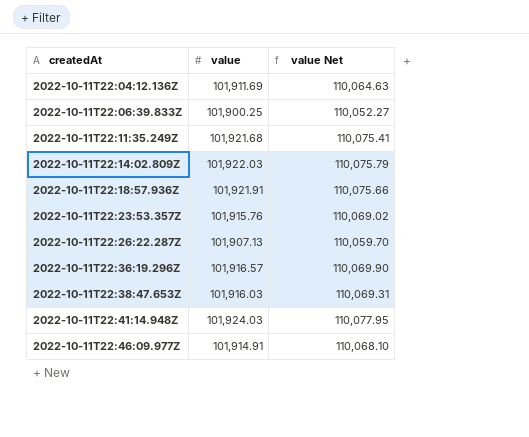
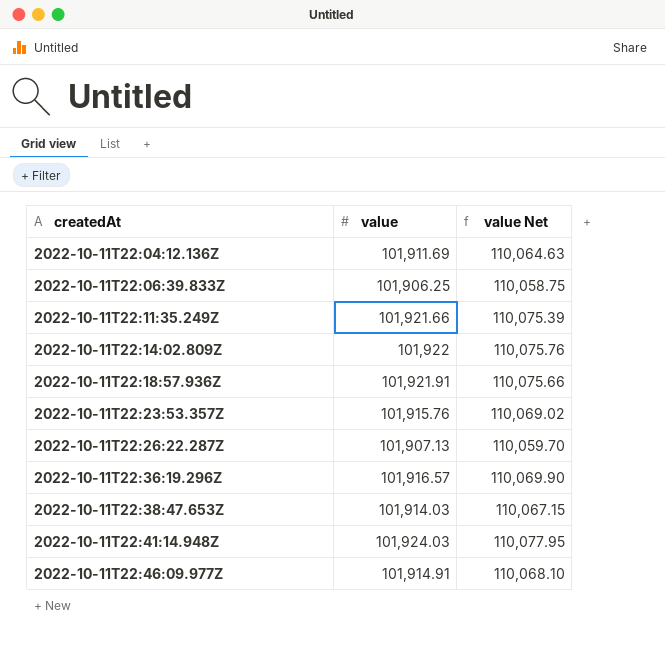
2022-10-11T22:06:39.833Z | value: 101,900.25 -> 101,906.25
2022-10-11T22:06:39.833Z | value Net: 110,052.27 -> 110,058.75
2022-10-11T22:11:35.249Z | value: 101,921.68 -> 101,921.66
2022-10-11T22:11:35.249Z | value Net: 110,075.41 -> 110,075.39
2022-10-11T22:14:02.809Z | value: 101,922.03 -> 101,922
2022-10-11T22:14:02.809Z | value Net: 110,075.79 -> 110,075.76
2022-10-11T22:38:47.653Z | value: 101,916.03 -> 101,914.03
2022-10-11T22:38:47.653Z | value Net: 110,069.31 -> 110,067.15

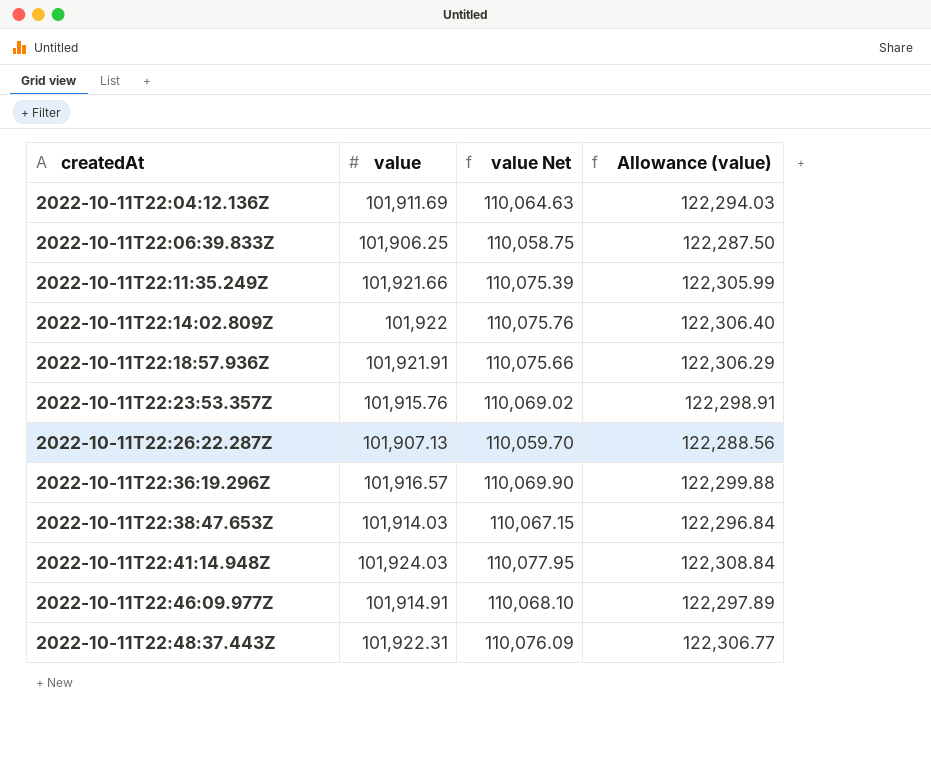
column Allowance (value) | formula: none -> [value] * 1.2
row 2022-10-11T22:48:37.443Z: none -> 101,922.31 | 110,076.09 | 122,306.77

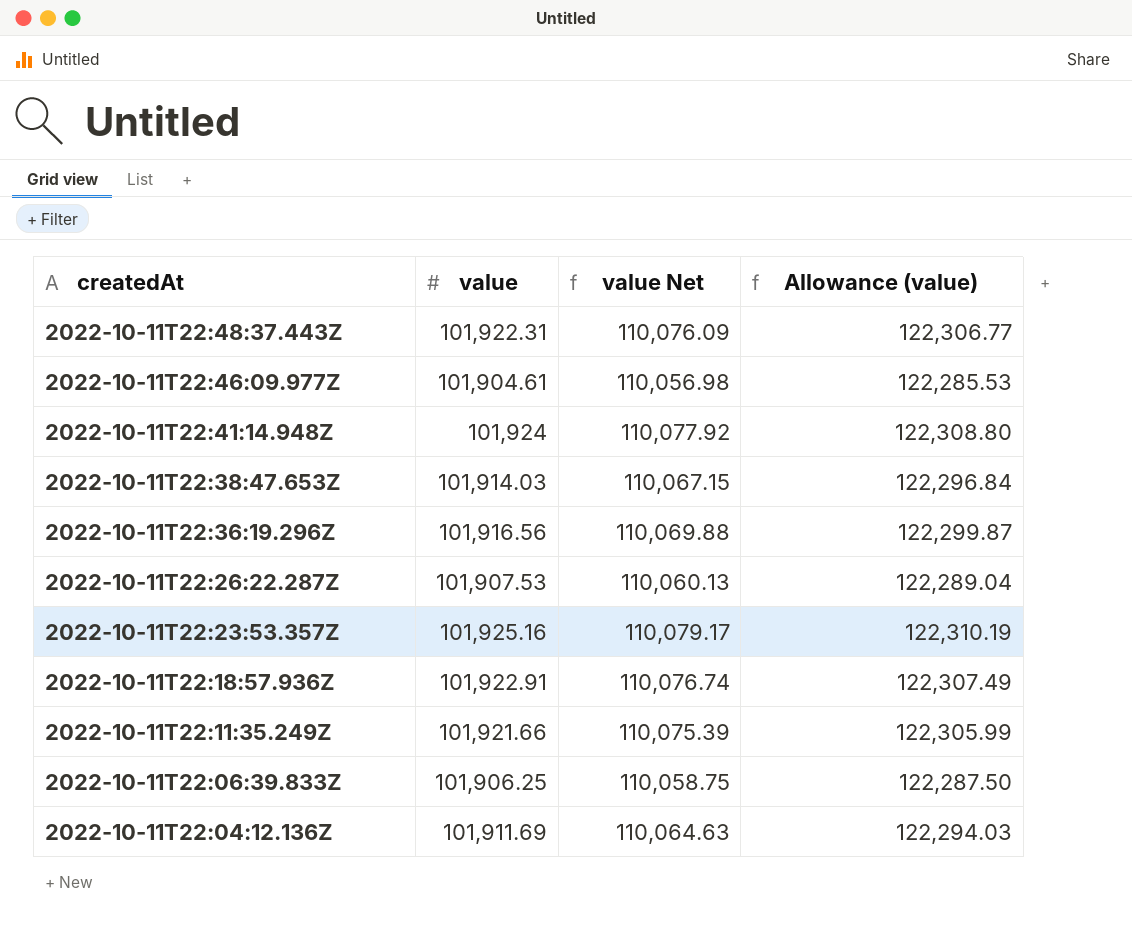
row order: createdAt ascending -> createdAt descending
row 2022-10-11T22:14:02.809Z: 101,922 | 110,075.76 | 122,306.40 -> none
2022-10-11T22:46:09.977Z | value: 101,914.91 -> 101,904.61
2022-10-11T22:46:09.977Z | value Net: 110,068.10 -> 110,056.98
2022-10-11T22:46:09.977Z | Allowance (value): 122,297.89 -> 122,285.53
2022-10-11T22:41:14.948Z | value: 101,924.03 -> 101,924
2022-10-11T22:41:14.948Z | value Net: 110,077.95 -> 110,077.92
2022-10-11T22:41:14.948Z | Allowance (value): 122,308.84 -> 122,308.80
2022-10-11T22:36:19.296Z | value: 101,916.57 -> 101,916.56
2022-10-11T22:36:19.296Z | value Net: 110,069.90 -> 110,069.88
2022-10-11T22:36:19.296Z | Allowance (value): 122,299.88 -> 122,299.87
2022-10-11T22:26:22.287Z | value: 101,907.13 -> 101,907.53
2022-10-11T22:26:22.287Z | value Net: 110,059.70 -> 110,060.13
2022-10-11T22:26:22.287Z | Allowance (value): 122,288.56 -> 122,289.04
2022-10-11T22:23:53.357Z | value: 101,915.76 -> 101,925.16
2022-10-11T22:23:53.357Z | value Net: 110,069.02 -> 110,079.17
2022-10-11T22:23:53.357Z | Allowance (value): 122,298.91 -> 122,310.19
2022-10-11T22:18:57.936Z | value: 101,921.91 -> 101,922.91
2022-10-11T22:18:57.936Z | value Net: 110,075.66 -> 110,076.74
2022-10-11T22:18:57.936Z | Allowance (value): 122,306.29 -> 122,307.49

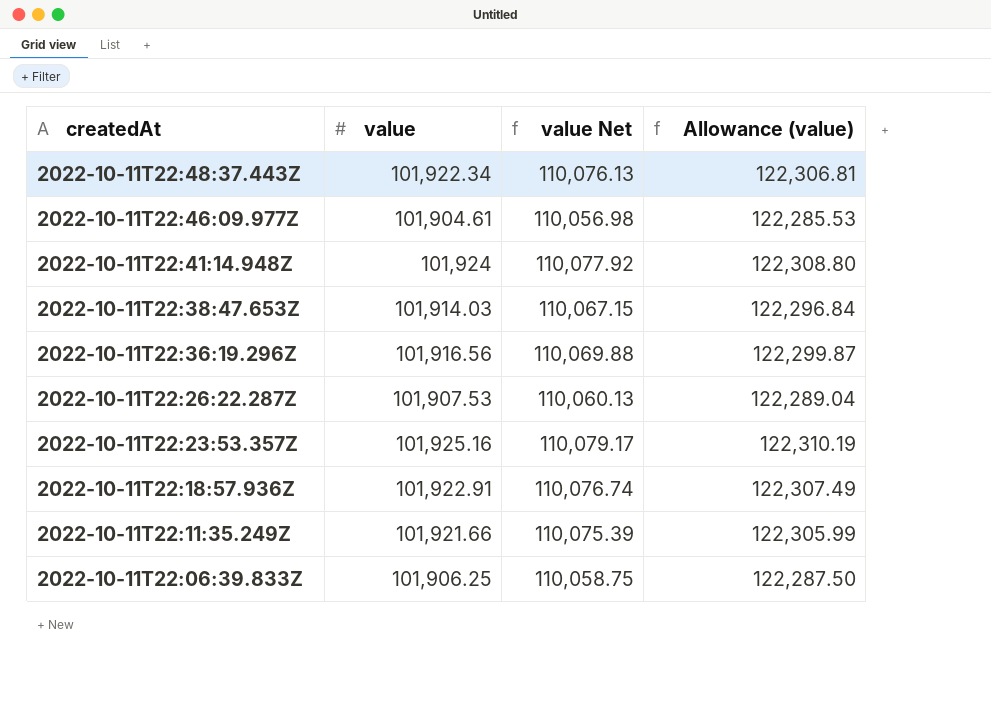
row 2022-10-11T22:04:12.136Z: 101,911.69 | 110,064.63 | 122,294.03 -> none
2022-10-11T22:48:37.443Z | value: 101,922.31 -> 101,922.34
2022-10-11T22:48:37.443Z | value Net: 110,076.09 -> 110,076.13
2022-10-11T22:48:37.443Z | Allowance (value): 122,306.77 -> 122,306.81

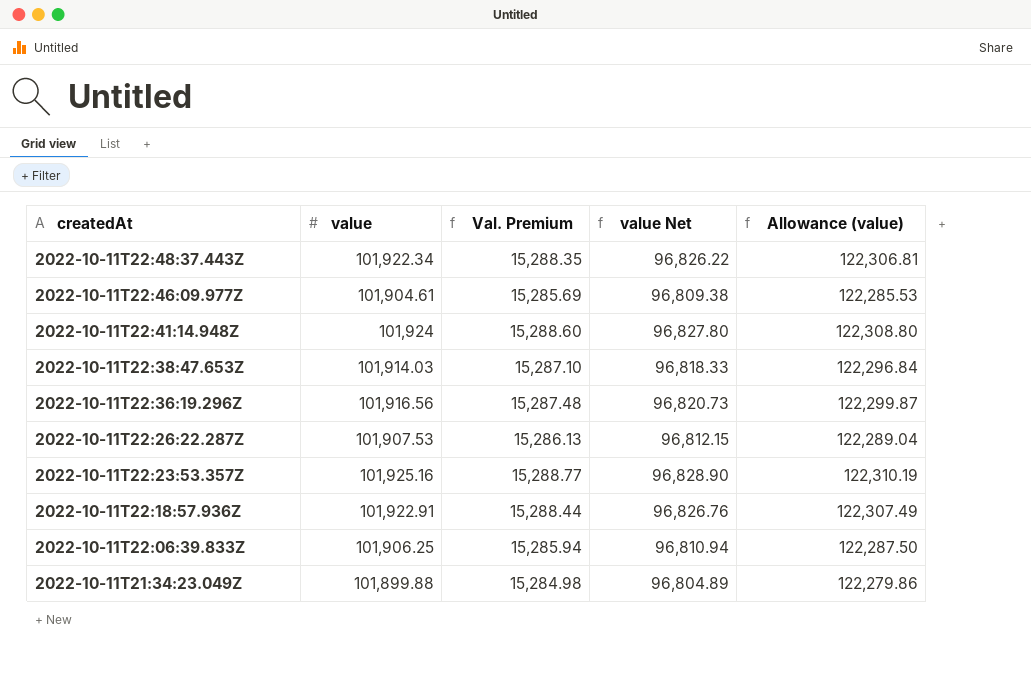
column Val. Premium | formula: none -> [value] * 0.15
column value Net | formula: [value] * 1.08 -> [value] * 0.95
row 2022-10-11T22:11:35.249Z: 101,921.66 | 110,075.39 | 122,305.99 -> none
row 2022-10-11T21:34:23.049Z: none -> 101,899.88 | 15,284.98 | 96,804.89 | 122,279.86

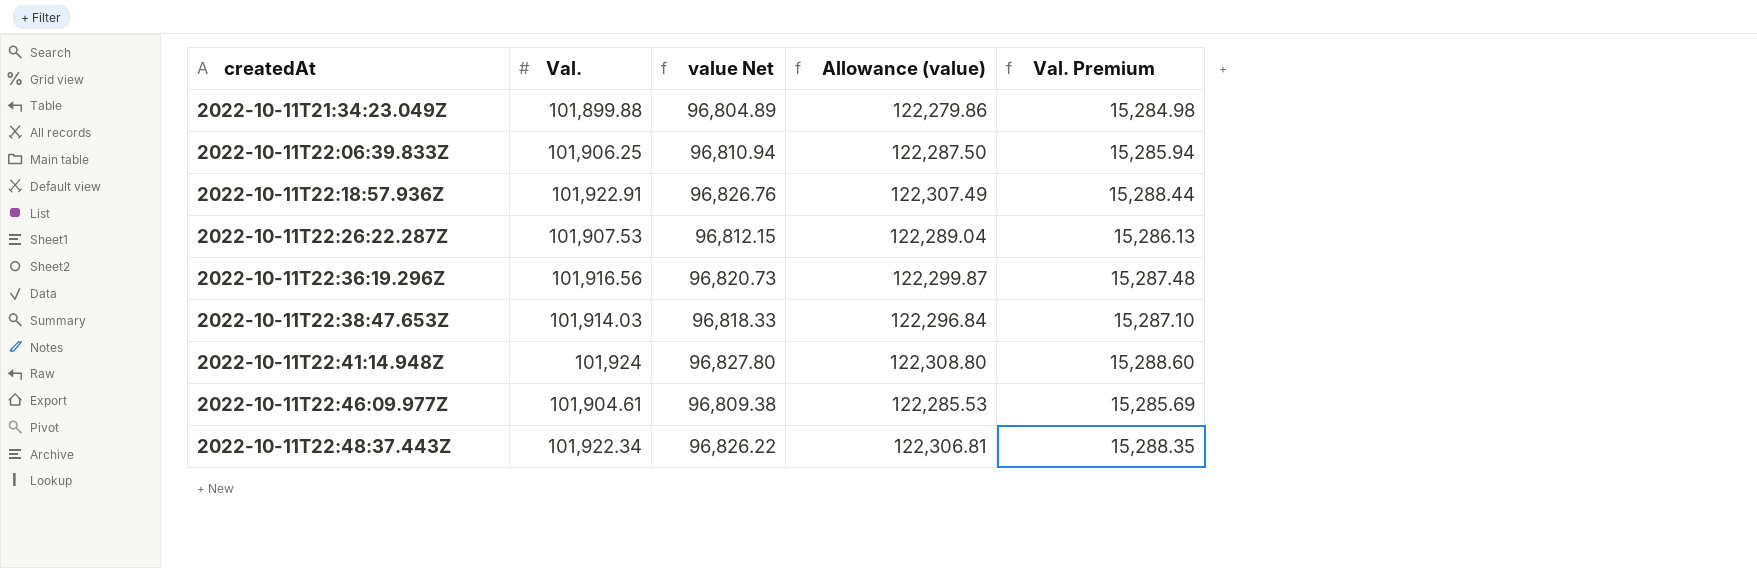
row order: createdAt descending -> createdAt ascending
column name: value -> Val.
column Val. Premium | position: 3 -> 5
row 2022-10-11T22:23:53.357Z: 101,925.16 | 15,288.77 | 96,828.90 | 122,310.19 -> none

